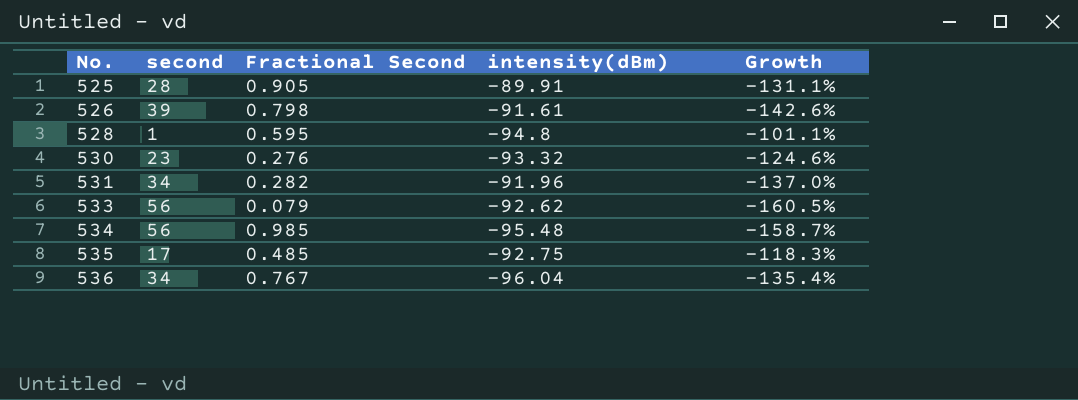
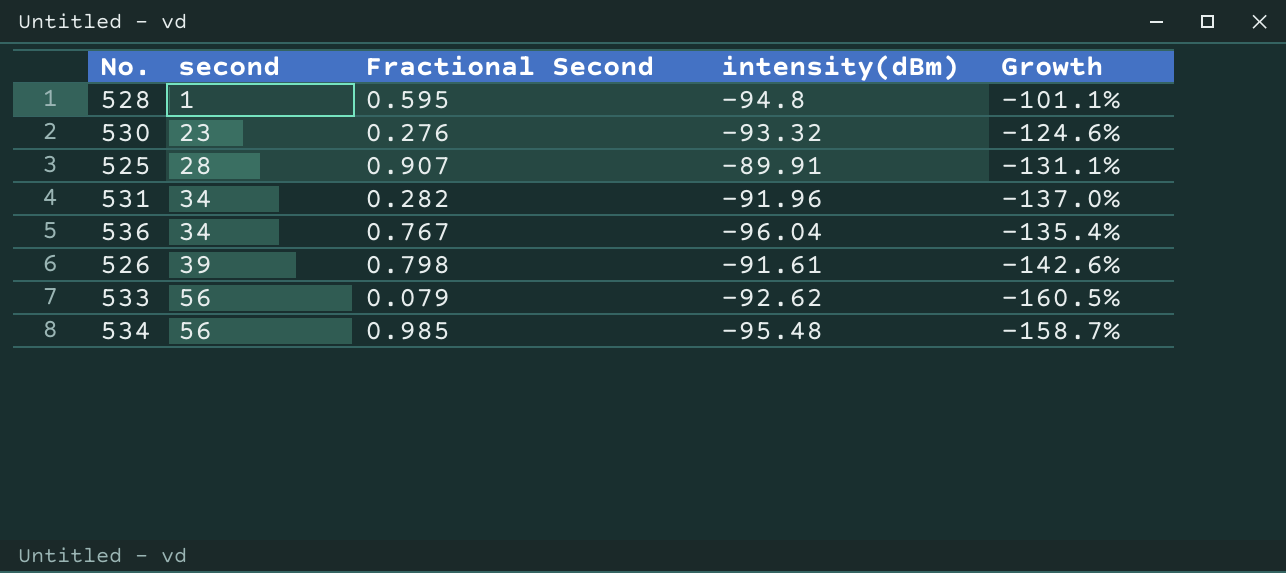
row order: No. ascending -> second ascending
row 535: 17 | 0.485 | -92.75 | -118.3% -> none
525 | Fractional Second: 0.905 -> 0.907

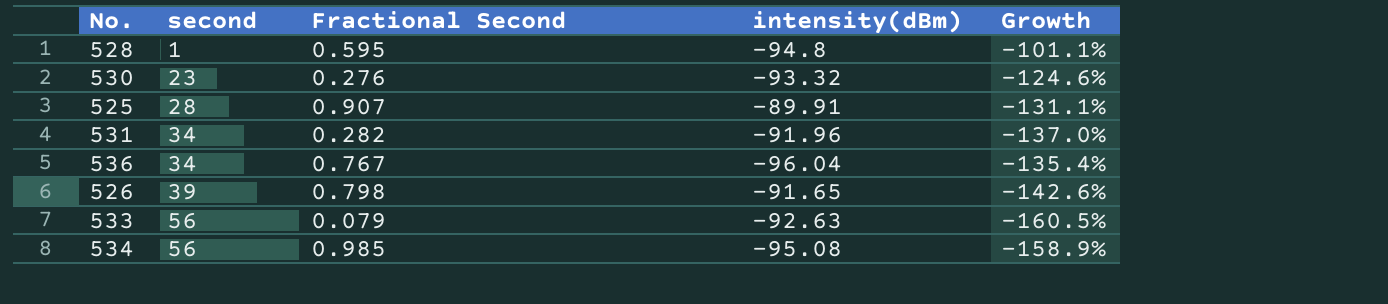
526 | intensity(dBm): -91.61 -> -91.65
533 | intensity(dBm): -92.62 -> -92.63
534 | intensity(dBm): -95.48 -> -95.08
534 | Growth: -158.7% -> -158.9%

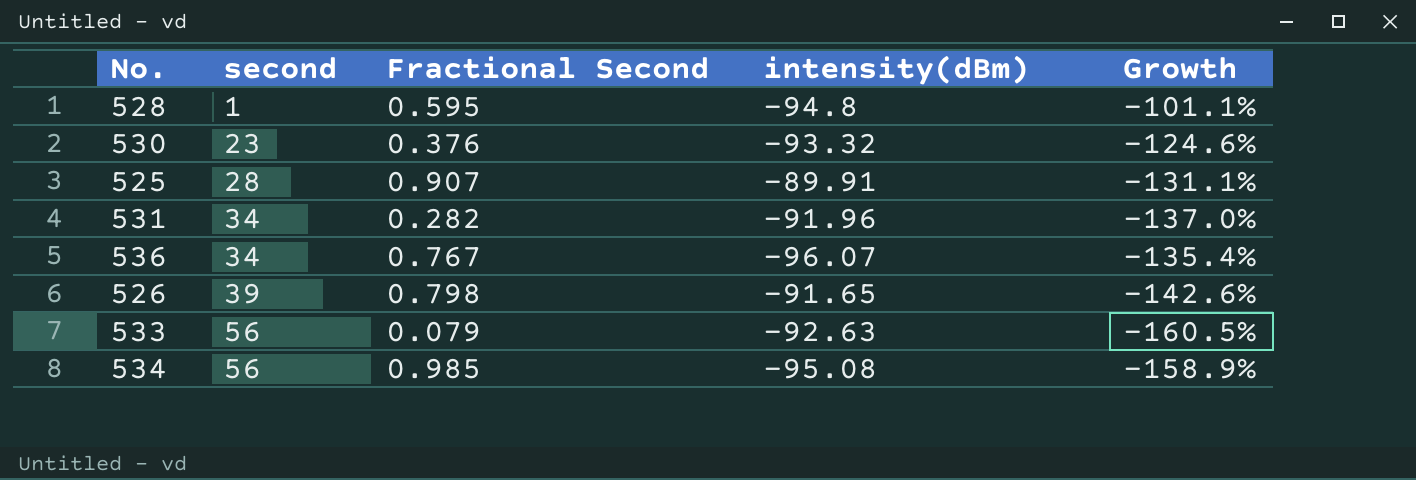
530 | Fractional Second: 0.276 -> 0.376
536 | intensity(dBm): -96.04 -> -96.07

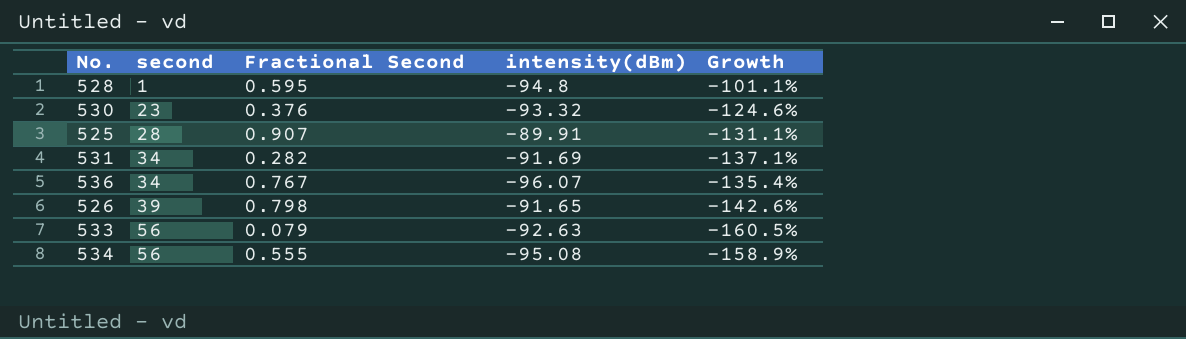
531 | intensity(dBm): -91.96 -> -91.69
531 | Growth: -137.0% -> -137.1%
534 | Fractional Second: 0.985 -> 0.555

